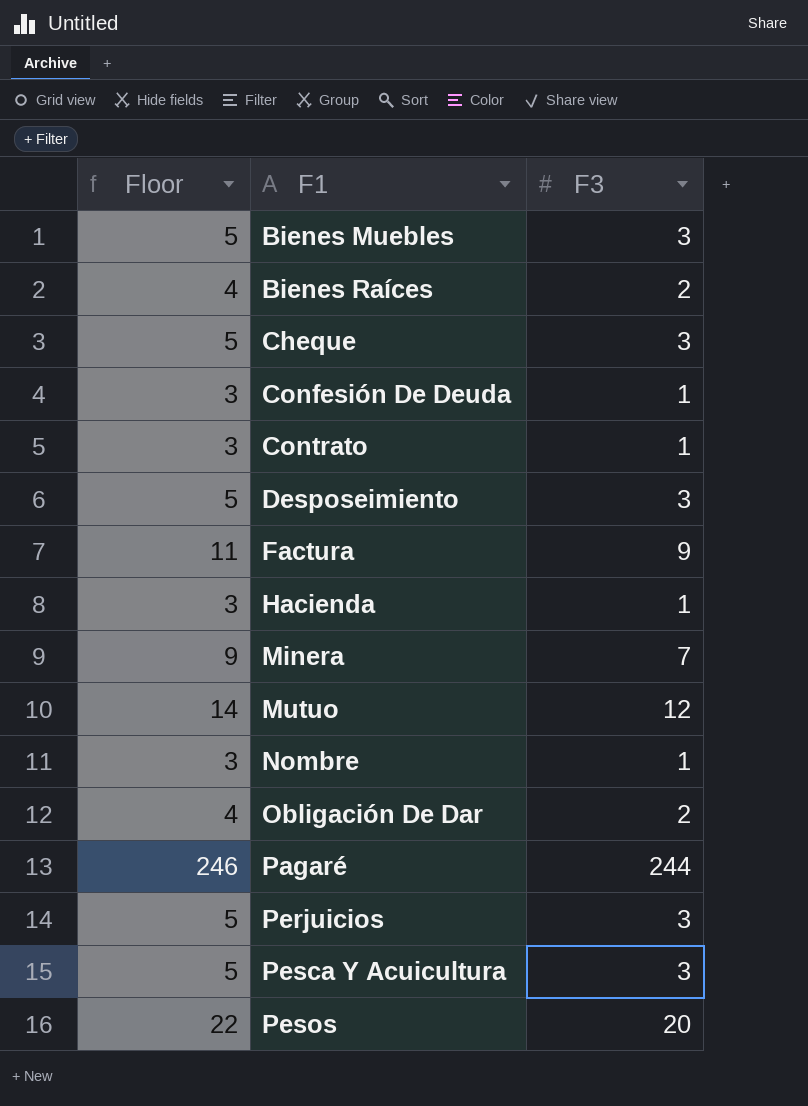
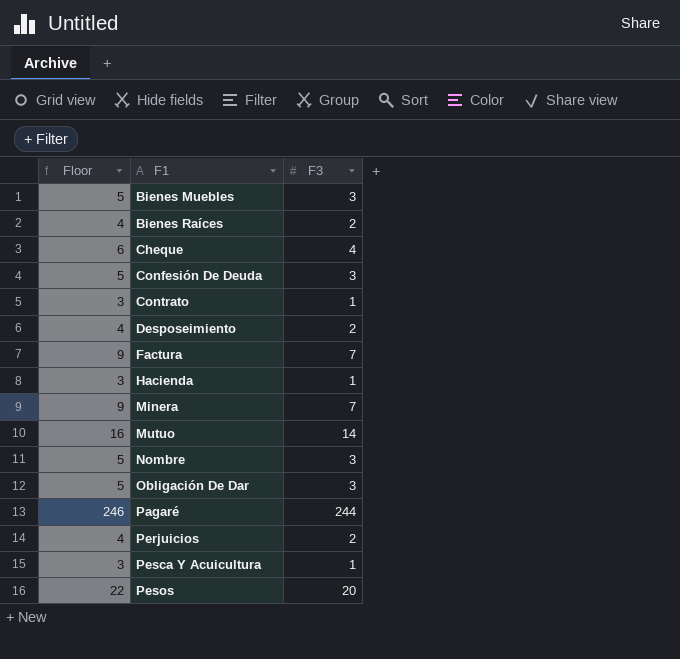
Cheque | Floor: 5 -> 6
Cheque | F3: 3 -> 4
Confesión De Deuda | Floor: 3 -> 5
Confesión De Deuda | F3: 1 -> 3
Desposeimiento | Floor: 5 -> 4
Desposeimiento | F3: 3 -> 2
Factura | Floor: 11 -> 9
Factura | F3: 9 -> 7
Mutuo | Floor: 14 -> 16
Mutuo | F3: 12 -> 14
Nombre | Floor: 3 -> 5
Nombre | F3: 1 -> 3
Obligación De Dar | Floor: 4 -> 5
Obligación De Dar | F3: 2 -> 3
Perjuicios | Floor: 5 -> 4
Perjuicios | F3: 3 -> 2
Pesca Y Acuicultura | Floor: 5 -> 3
Pesca Y Acuicultura | F3: 3 -> 1

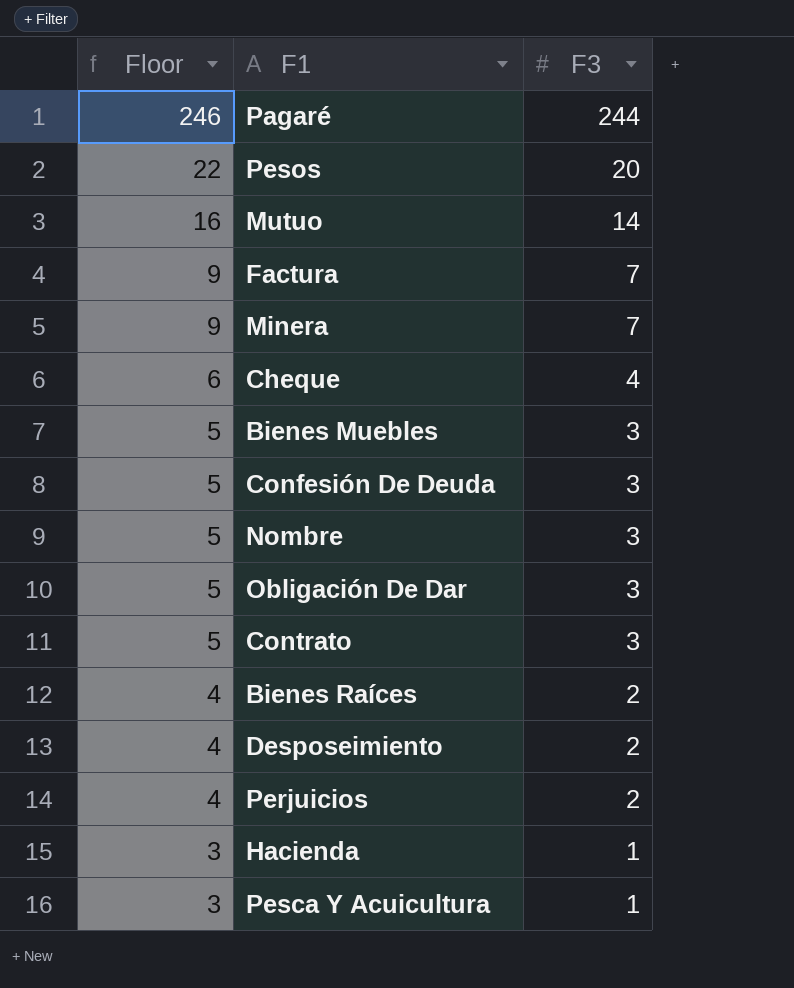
row order: F1 ascending -> Floor descending
Contrato | Floor: 3 -> 5
Contrato | F3: 1 -> 3

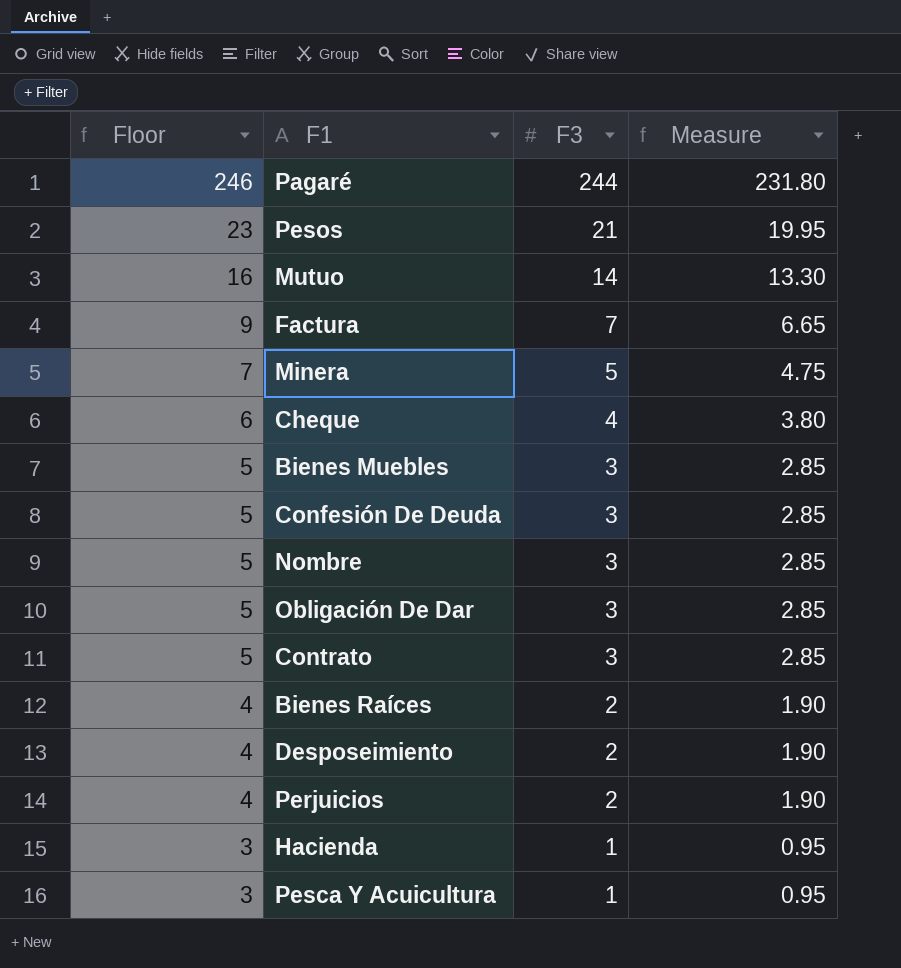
column Measure | formula: none -> [F3] * 0.95
Pesos | Floor: 22 -> 23
Pesos | F3: 20 -> 21
Minera | Floor: 9 -> 7
Minera | F3: 7 -> 5

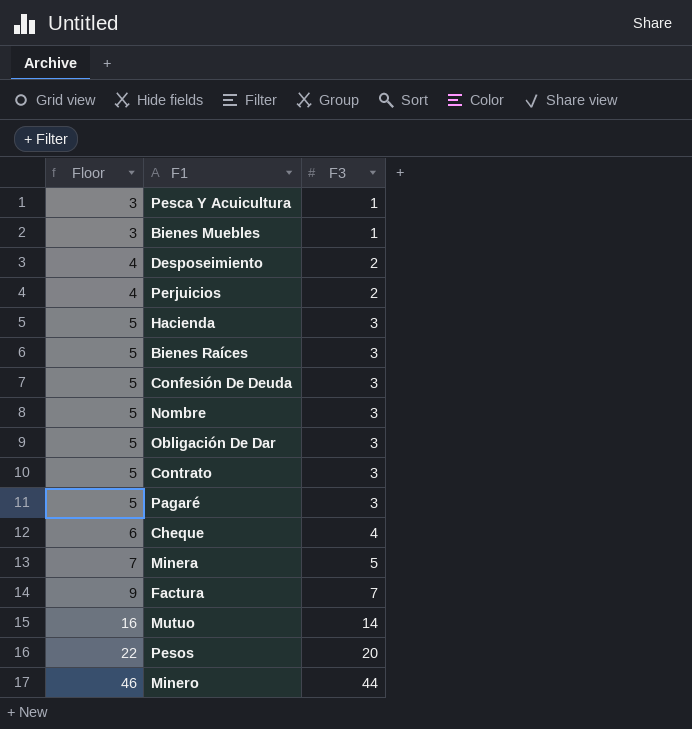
row order: Floor descending -> Floor ascending
column Measure | formula: [F3] * 0.95 -> none
Bienes Muebles | Floor: 5 -> 3
Bienes Muebles | F3: 3 -> 1
Hacienda | Floor: 3 -> 5
Hacienda | F3: 1 -> 3
Bienes Raíces | Floor: 4 -> 5
Bienes Raíces | F3: 2 -> 3
Pagaré | Floor: 246 -> 5
Pagaré | F3: 244 -> 3
Pesos | Floor: 23 -> 22
Pesos | F3: 21 -> 20
row Minero: none -> 46 | 44

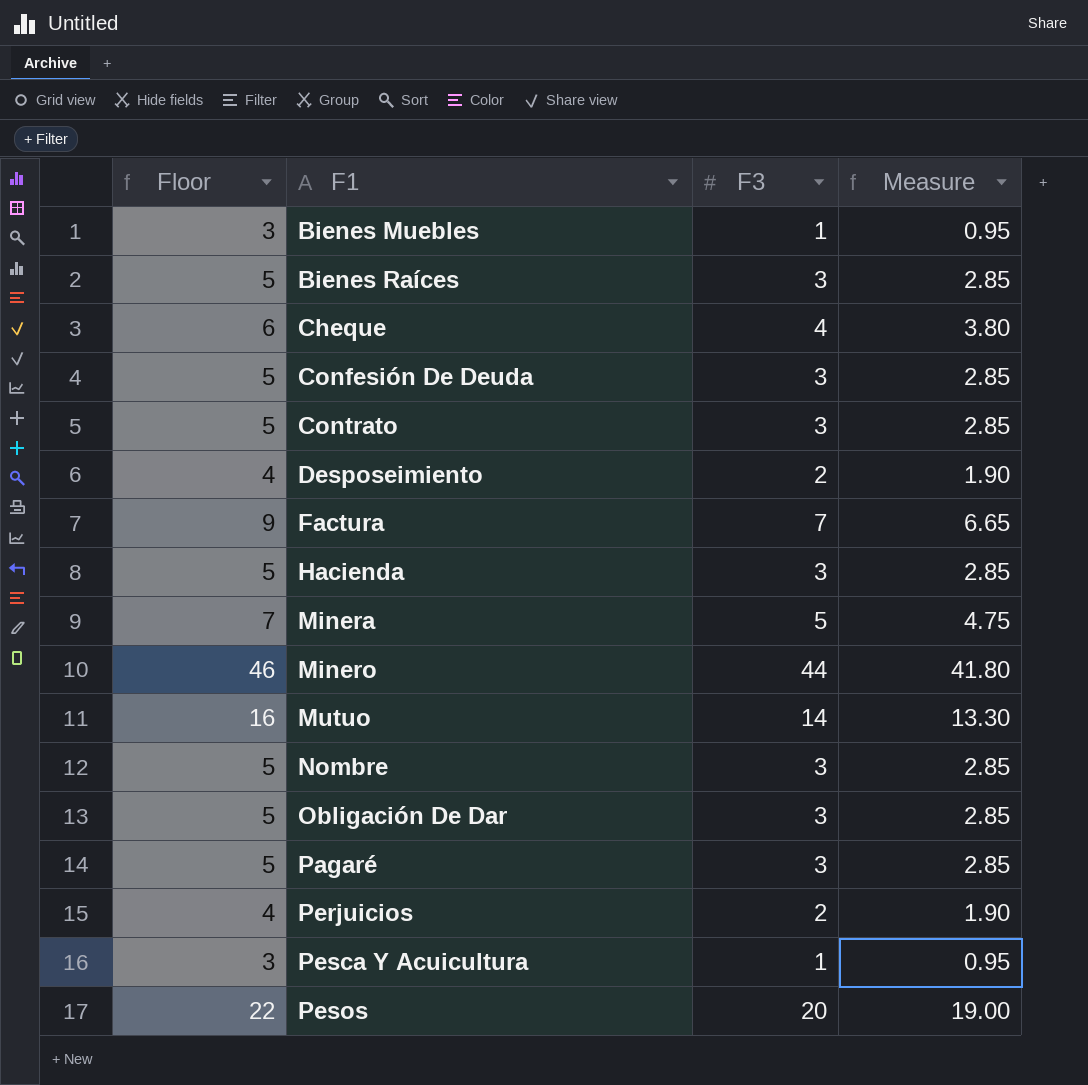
row order: Floor ascending -> F1 ascending
column Measure | formula: none -> [F3] * 0.95

